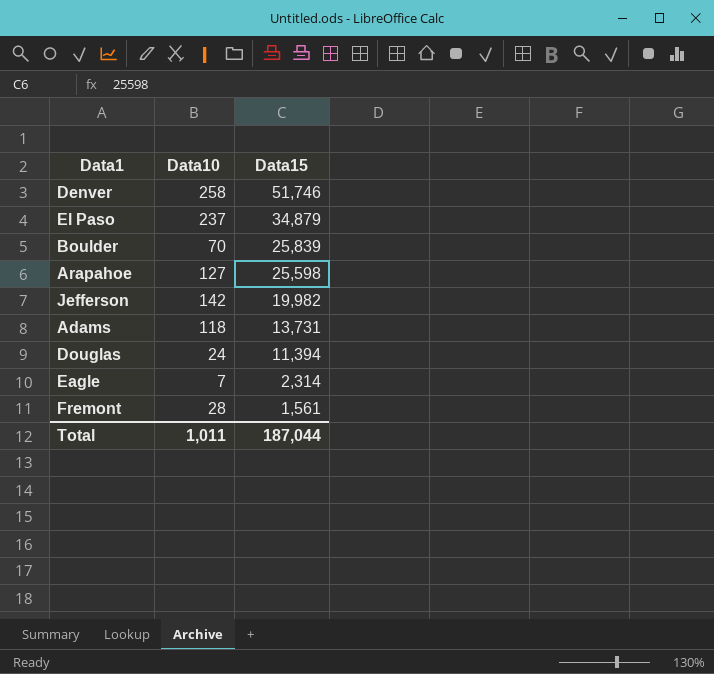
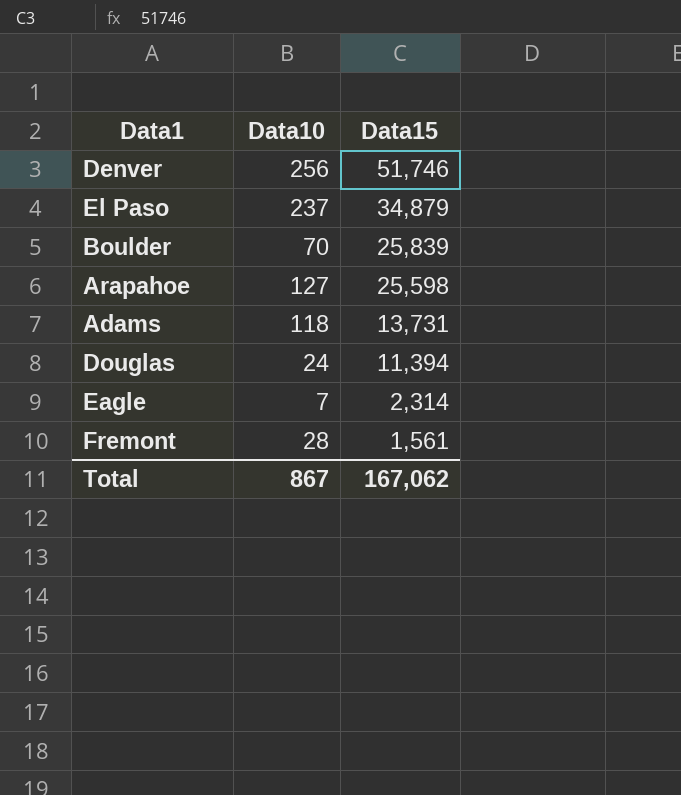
row Jefferson: 142 | 19,982 -> none
Denver | Data10: 258 -> 256
Total | Data10: 1,011 -> 867
Total | Data15: 187,044 -> 167,062

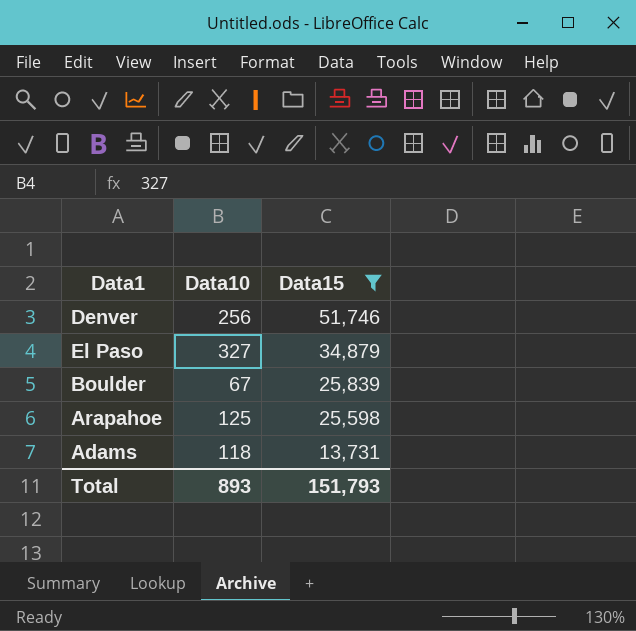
filter: none -> Data15 >= 13,731
El Paso | Data10: 237 -> 327
Boulder | Data10: 70 -> 67
Arapahoe | Data10: 127 -> 125
Total | Data10: 867 -> 893
Total | Data15: 167,062 -> 151,793

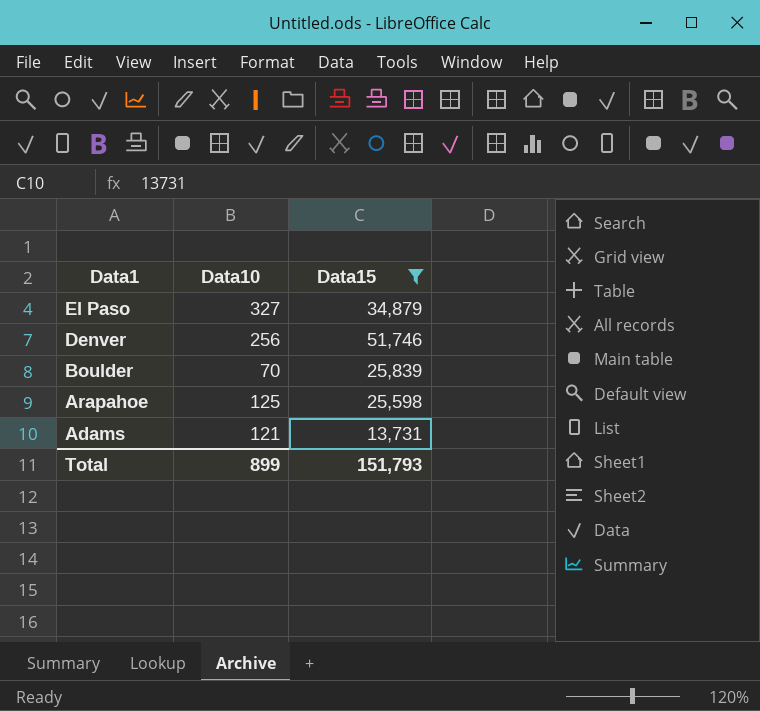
row order: Data15 descending -> Data1 descending
Boulder | Data10: 67 -> 70
Adams | Data10: 118 -> 121
Total | Data10: 893 -> 899

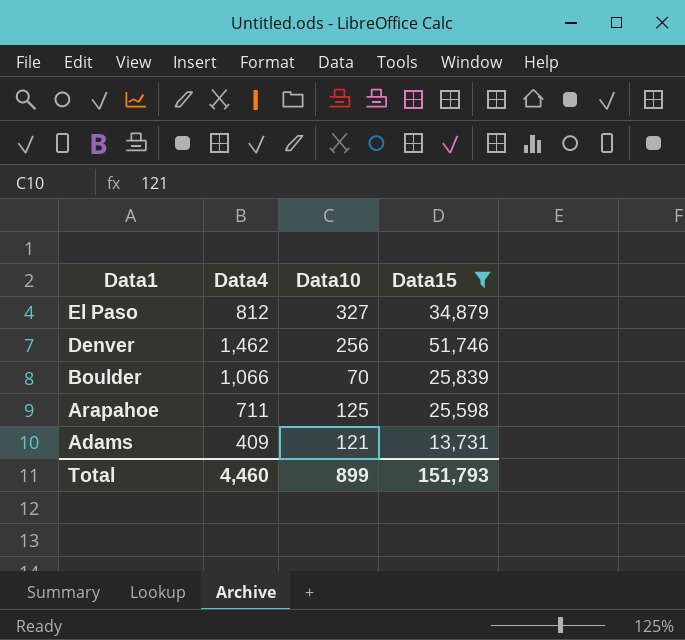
column Data4 | position: none -> 2

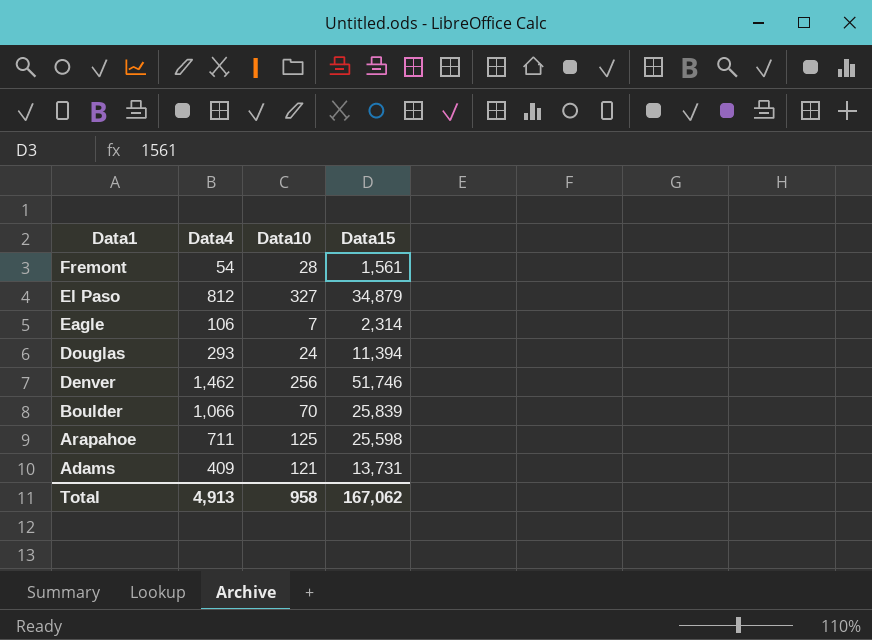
filter: Data15 >= 13,731 -> none
Total | Data4: 4,460 -> 4,913
Total | Data10: 899 -> 958
Total | Data15: 151,793 -> 167,062

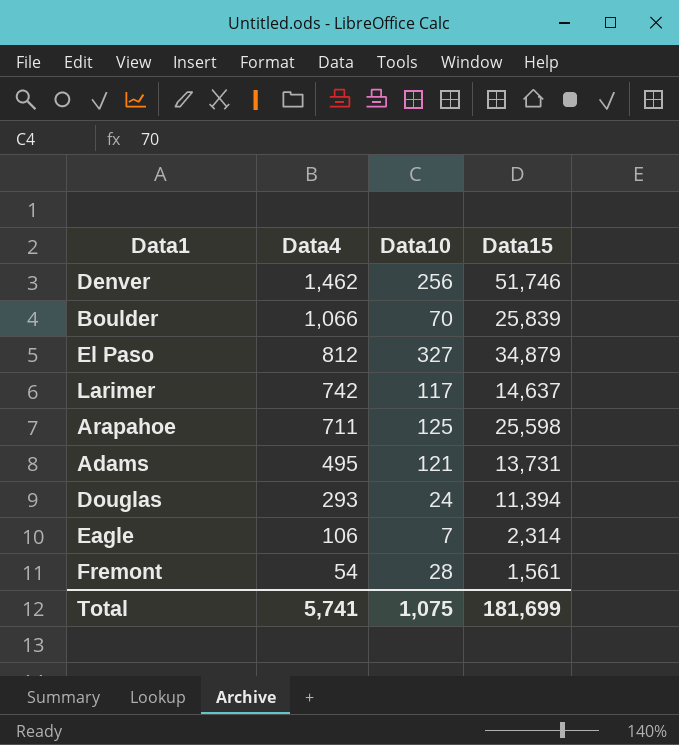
row order: Data1 descending -> Data4 descending
row Larimer: none -> 742 | 117 | 14,637
Adams | Data4: 409 -> 495
Total | Data4: 4,913 -> 5,741
Total | Data10: 958 -> 1,075
Total | Data15: 167,062 -> 181,699

